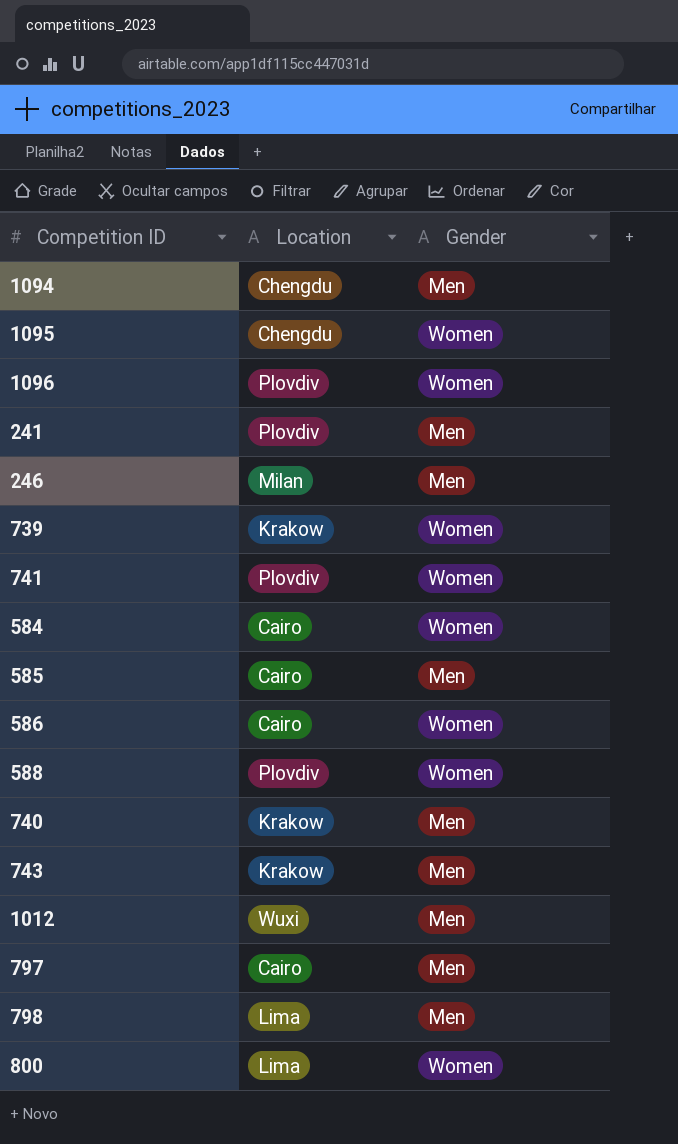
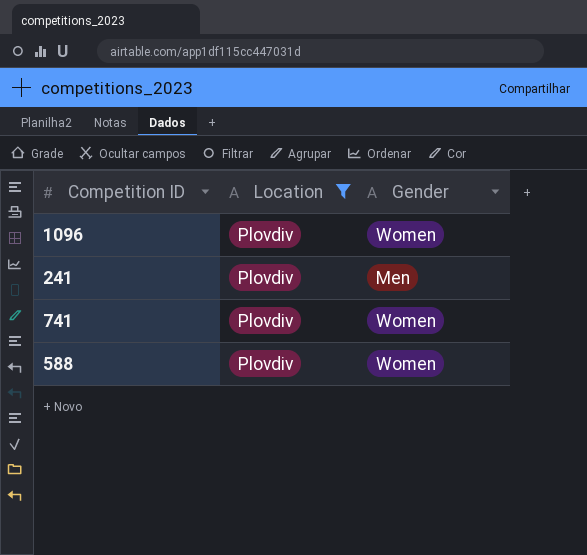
filter: none -> Location = Plovdiv

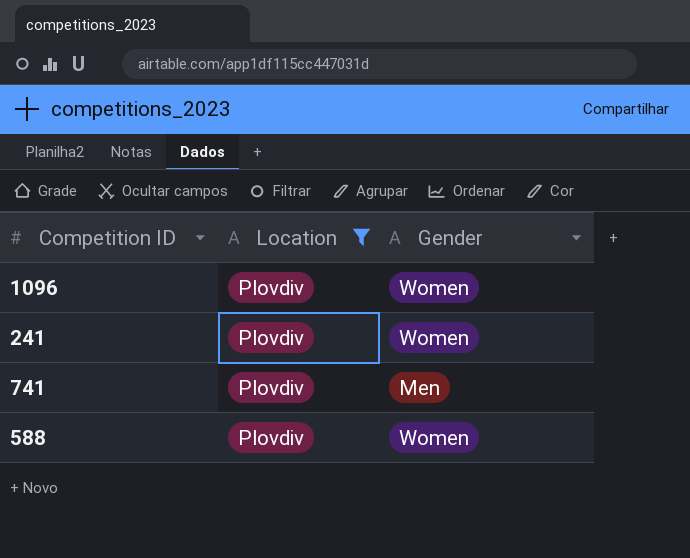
241 | Gender: Men -> Women
741 | Gender: Women -> Men

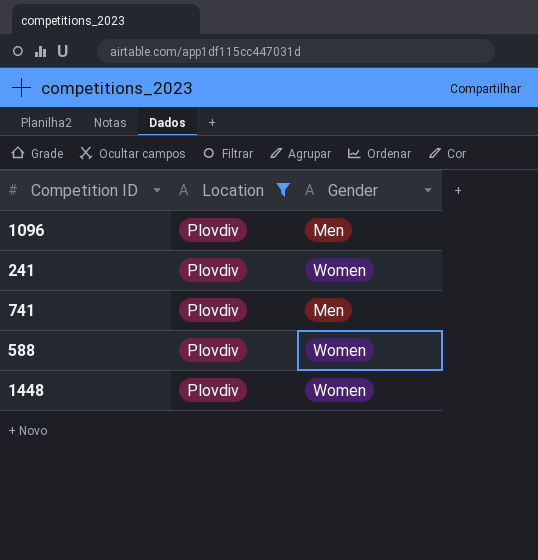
1096 | Gender: Women -> Men
row 1448: none -> Plovdiv | Women

